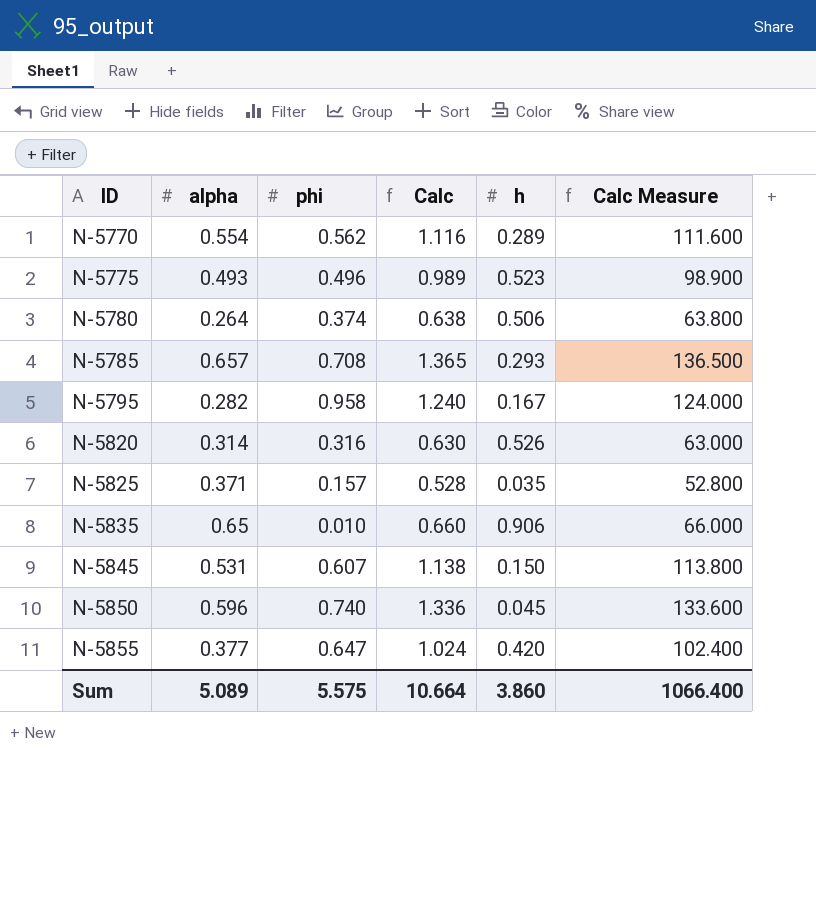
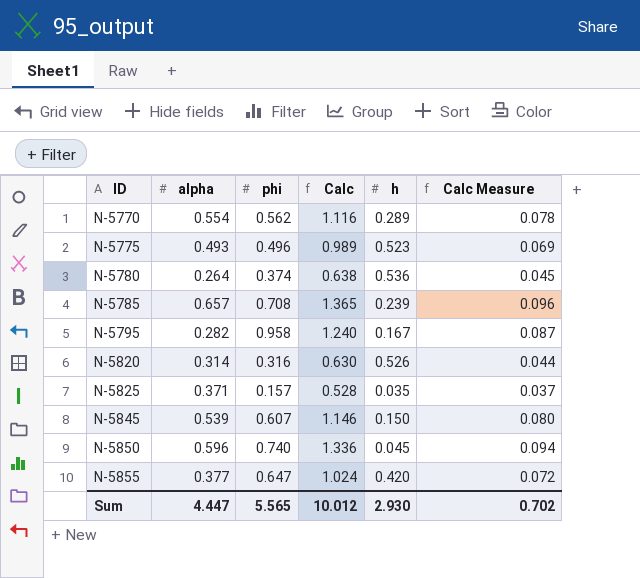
column Calc Measure | formula: [Calc] * 100 -> [Calc] * 0.07
row N-5835: 0.65 | 0.010 | 0.660 | 0.906 | 66.000 -> none
N-5780 | h: 0.506 -> 0.536
N-5785 | h: 0.293 -> 0.239
N-5845 | alpha: 0.531 -> 0.539
N-5845 | Calc: 1.138 -> 1.146
Sum | alpha: 5.089 -> 4.447
Sum | phi: 5.575 -> 5.565
Sum | Calc: 10.664 -> 10.012
Sum | h: 3.860 -> 2.930
Sum | Calc Measure: 1066.400 -> 0.702

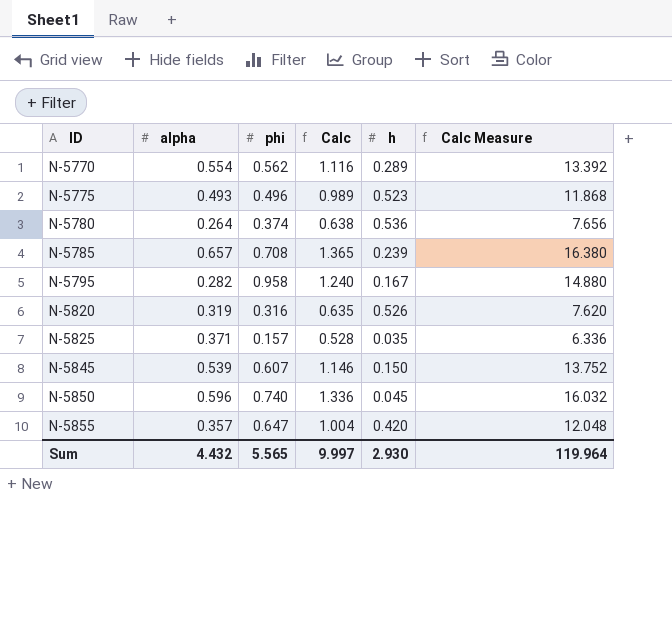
column Calc Measure | formula: [Calc] * 0.07 -> [Calc] * 12
N-5820 | alpha: 0.314 -> 0.319
N-5820 | Calc: 0.630 -> 0.635
N-5855 | alpha: 0.377 -> 0.357
N-5855 | Calc: 1.024 -> 1.004
Sum | alpha: 4.447 -> 4.432
Sum | Calc: 10.012 -> 9.997
Sum | Calc Measure: 0.702 -> 119.964

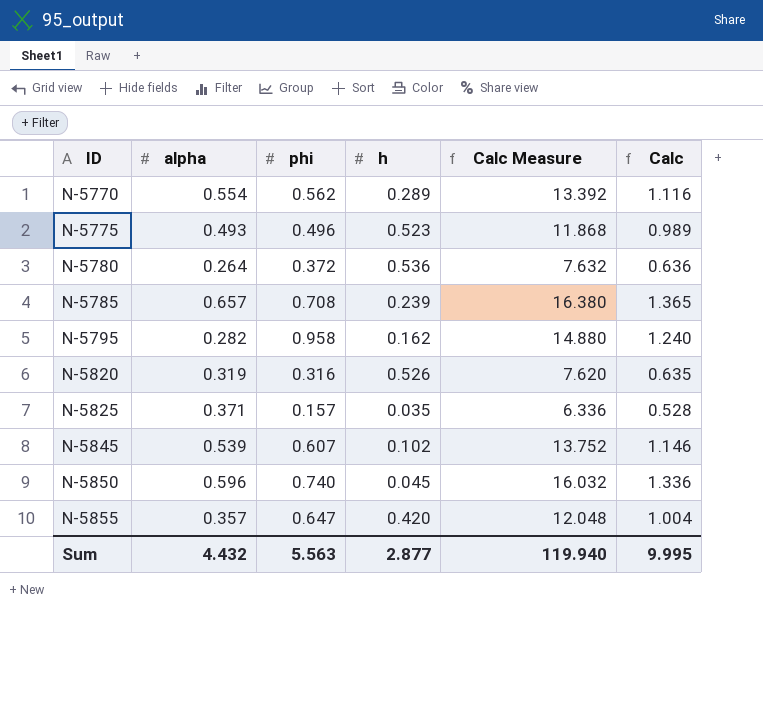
column Calc | position: 4 -> 6
N-5780 | phi: 0.374 -> 0.372
N-5780 | Calc Measure: 7.656 -> 7.632
N-5780 | Calc: 0.638 -> 0.636
N-5795 | h: 0.167 -> 0.162
N-5845 | h: 0.150 -> 0.102
Sum | phi: 5.565 -> 5.563
Sum | h: 2.930 -> 2.877
Sum | Calc Measure: 119.964 -> 119.940
Sum | Calc: 9.997 -> 9.995

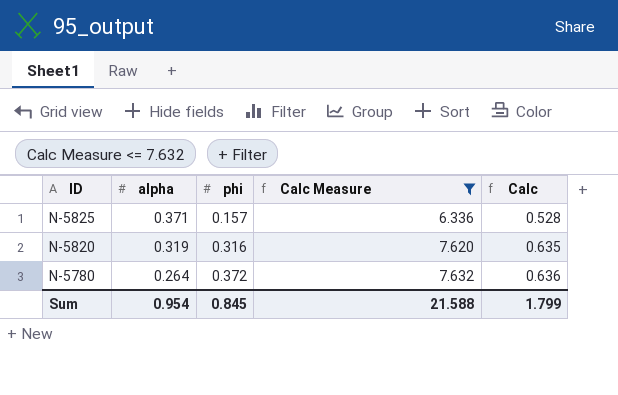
filter: none -> Calc Measure <= 7.632
row order: ID ascending -> ID descending
column h | position: 4 -> none
Sum | alpha: 4.432 -> 0.954
Sum | phi: 5.563 -> 0.845
Sum | Calc Measure: 119.940 -> 21.588
Sum | Calc: 9.995 -> 1.799

